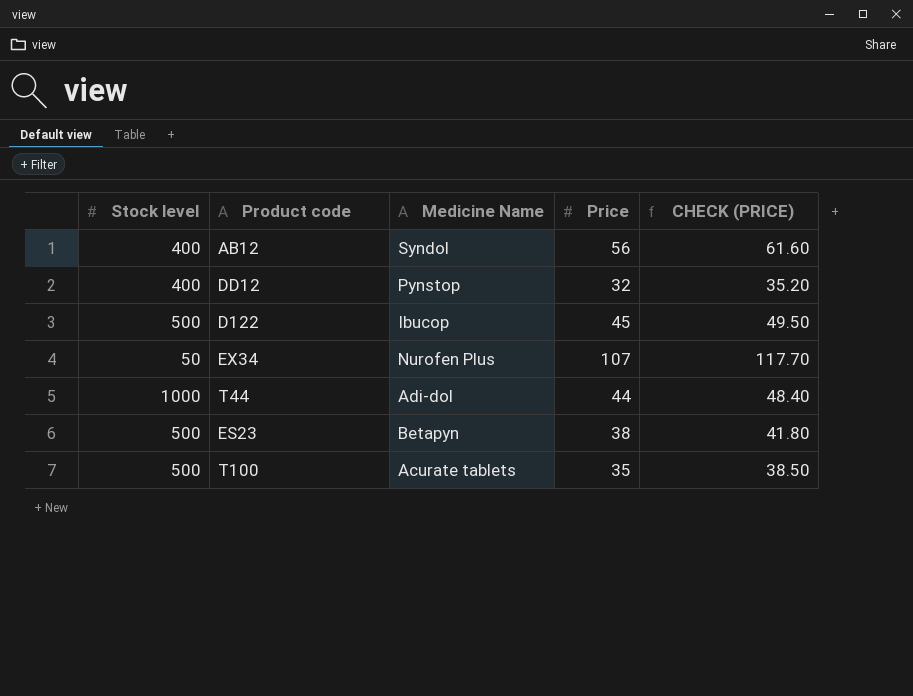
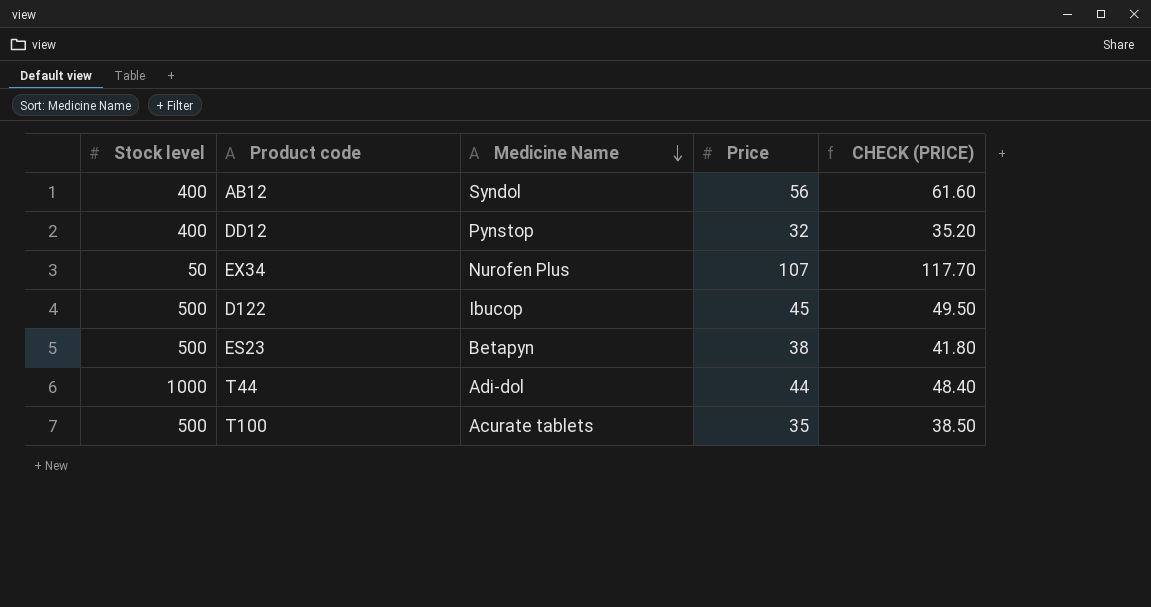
row order: none -> Medicine Name descending

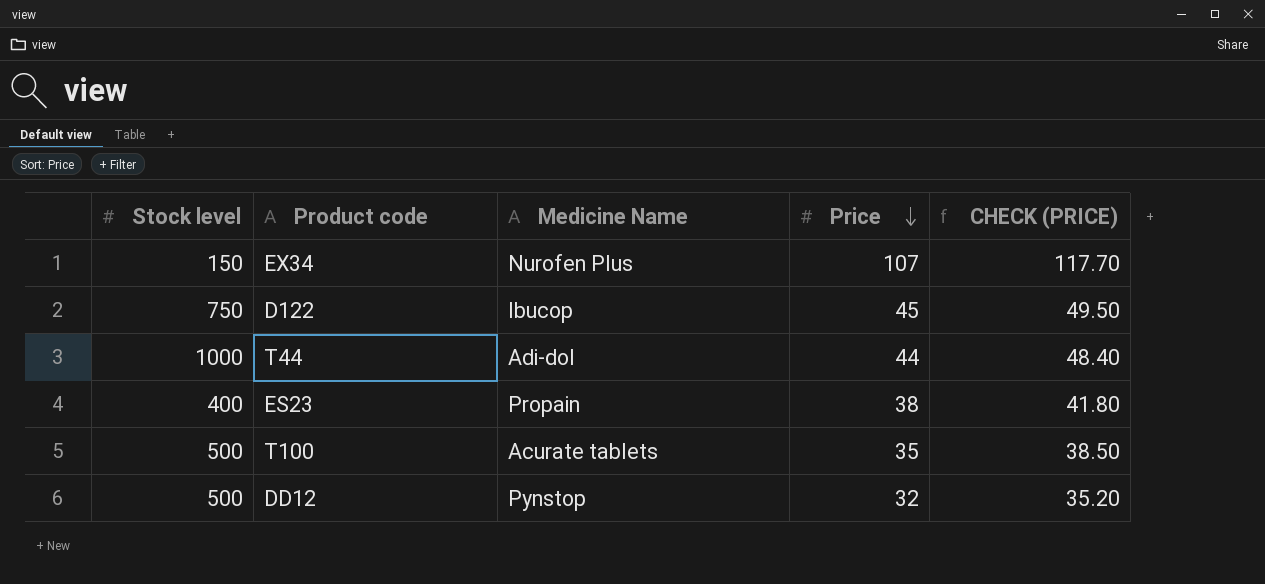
row order: Medicine Name descending -> Price descending
row AB12: 400 | Syndol | 56 | 61.60 -> none
EX34 | Stock level: 50 -> 150
D122 | Stock level: 500 -> 750
ES23 | Stock level: 500 -> 400
ES23 | Medicine Name: Betapyn -> Propain
DD12 | Stock level: 400 -> 500

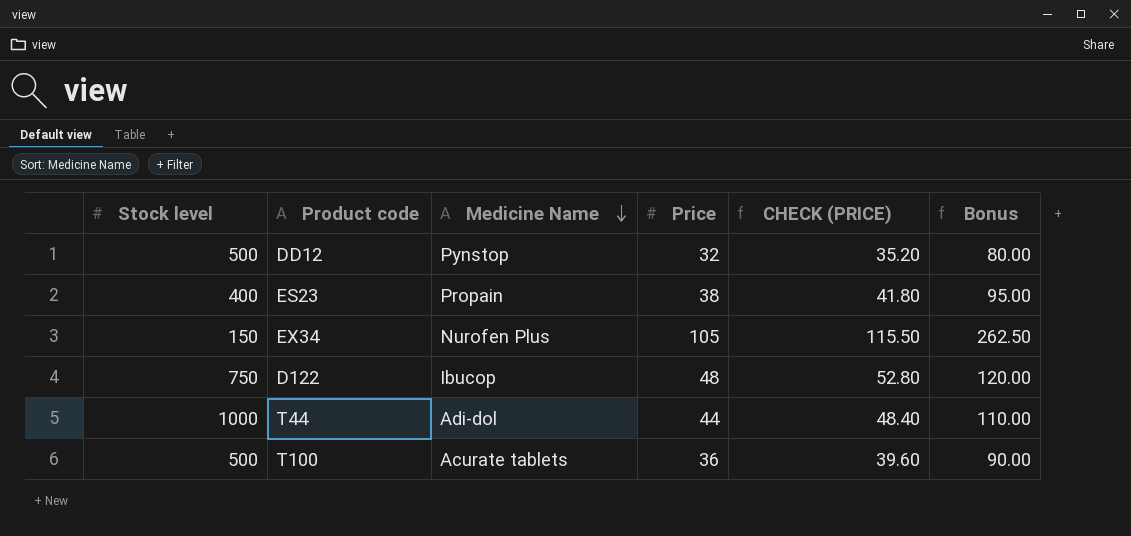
row order: Price descending -> Medicine Name descending
column Bonus | formula: none -> [Price] * 2.5
EX34 | Price: 107 -> 105
EX34 | CHECK (PRICE): 117.70 -> 115.50
D122 | Price: 45 -> 48
D122 | CHECK (PRICE): 49.50 -> 52.80
T100 | Price: 35 -> 36
T100 | CHECK (PRICE): 38.50 -> 39.60

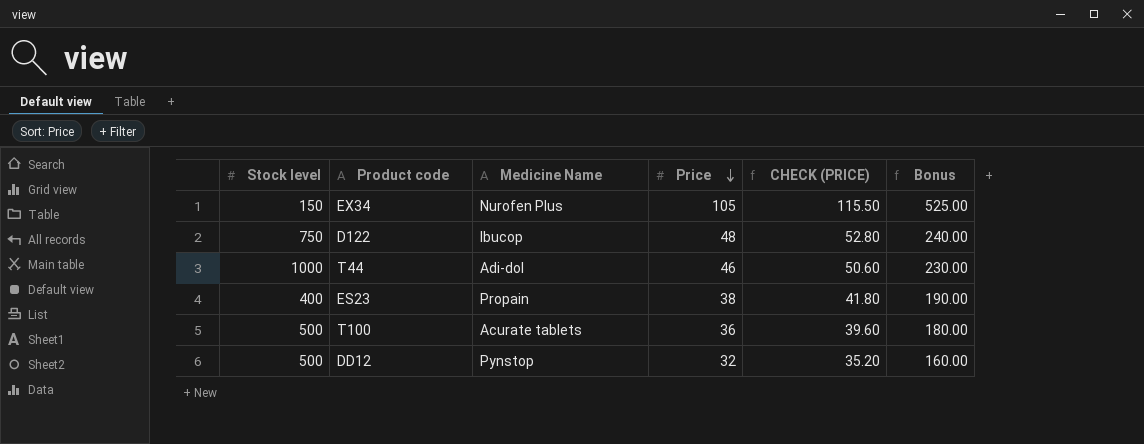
row order: Medicine Name descending -> Price descending
column Bonus | formula: [Price] * 2.5 -> [Price] * 5
T44 | Price: 44 -> 46
T44 | CHECK (PRICE): 48.40 -> 50.60

